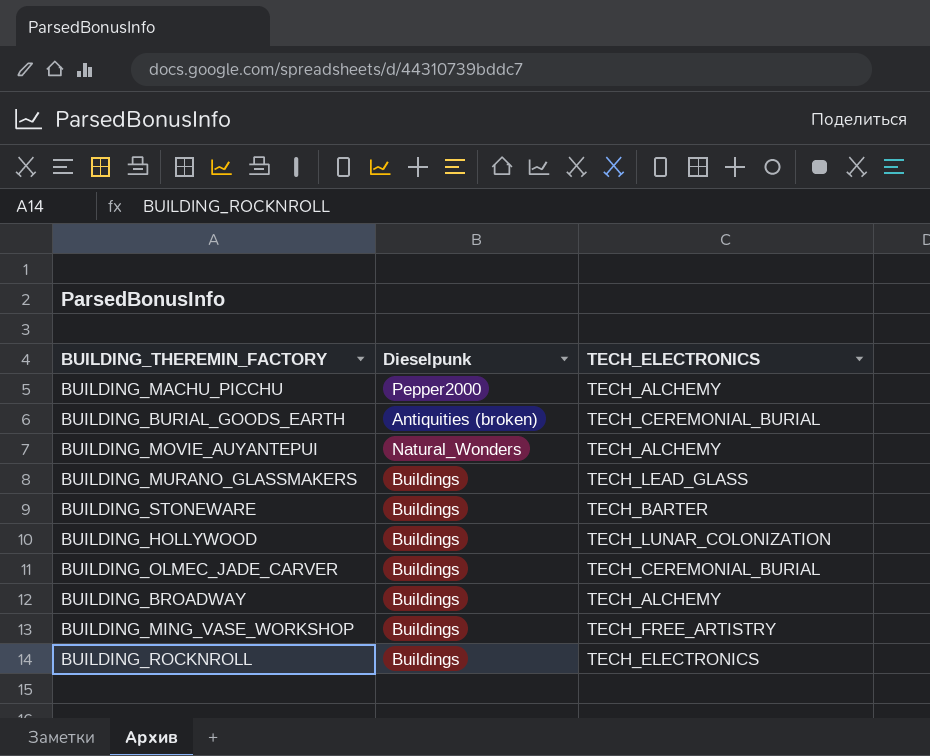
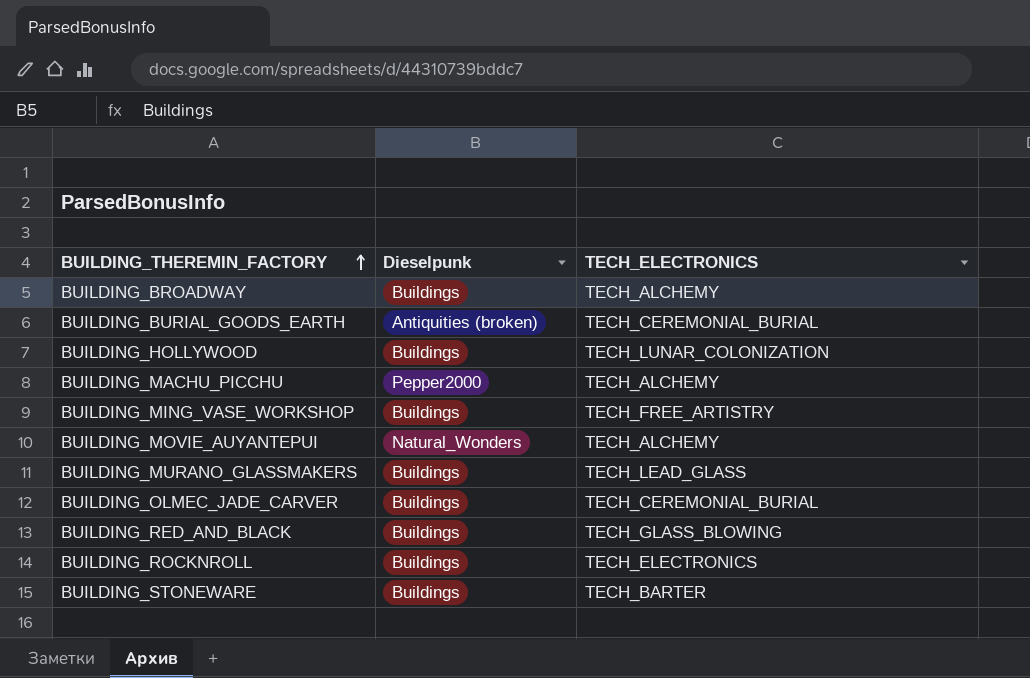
row order: none -> BUILDING_THEREMIN_FACTORY ascending
row BUILDING_RED_AND_BLACK: none -> Buildings | TECH_GLASS_BLOWING

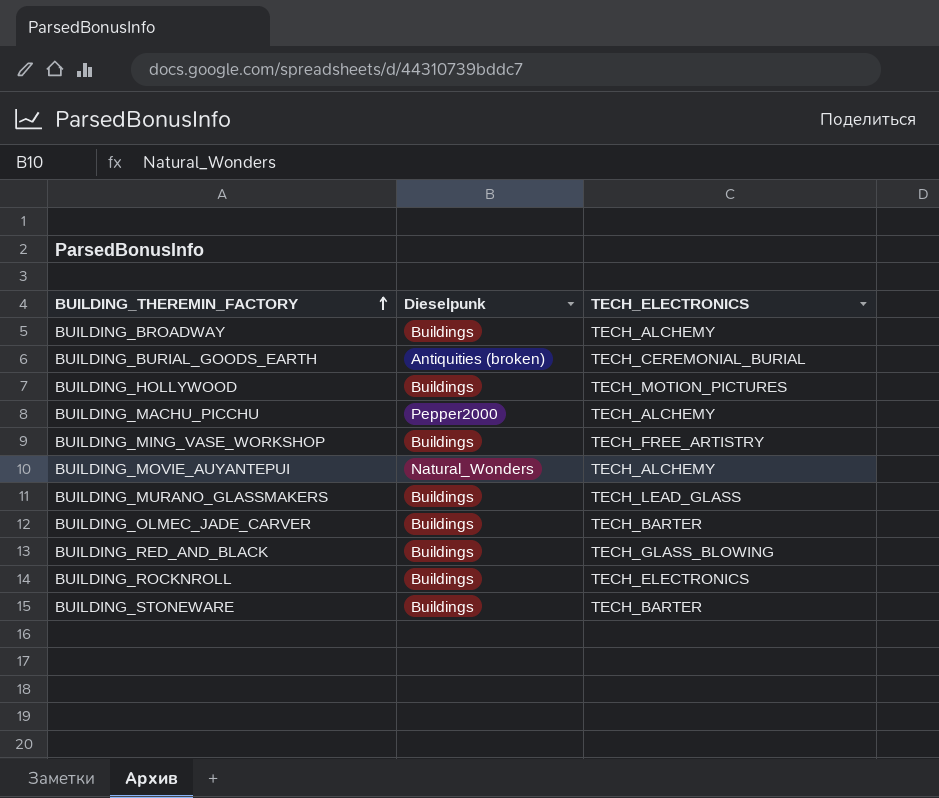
BUILDING_HOLLYWOOD | TECH_ELECTRONICS: TECH_LUNAR_COLONIZATION -> TECH_MOTION_PICTURES
BUILDING_OLMEC_JADE_CARVER | TECH_ELECTRONICS: TECH_CEREMONIAL_BURIAL -> TECH_BARTER

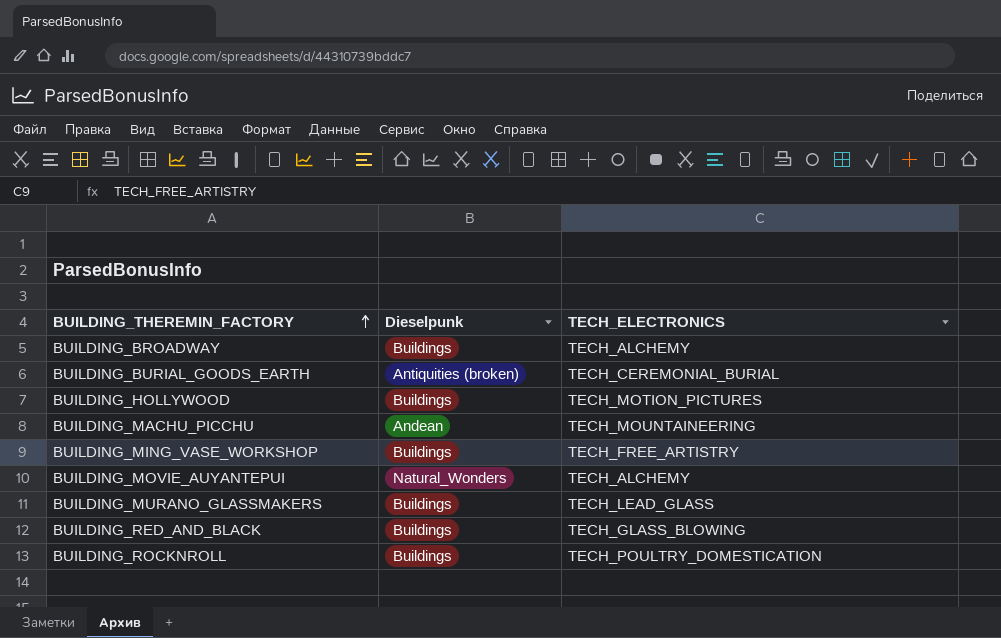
row BUILDING_OLMEC_JADE_CARVER: Buildings | TECH_BARTER -> none
row BUILDING_STONEWARE: Buildings | TECH_BARTER -> none
BUILDING_MACHU_PICCHU | Dieselpunk: Pepper2000 -> Andean
BUILDING_MACHU_PICCHU | TECH_ELECTRONICS: TECH_ALCHEMY -> TECH_MOUNTAINEERING
BUILDING_ROCKNROLL | TECH_ELECTRONICS: TECH_ELECTRONICS -> TECH_POULTRY_DOMESTICATION

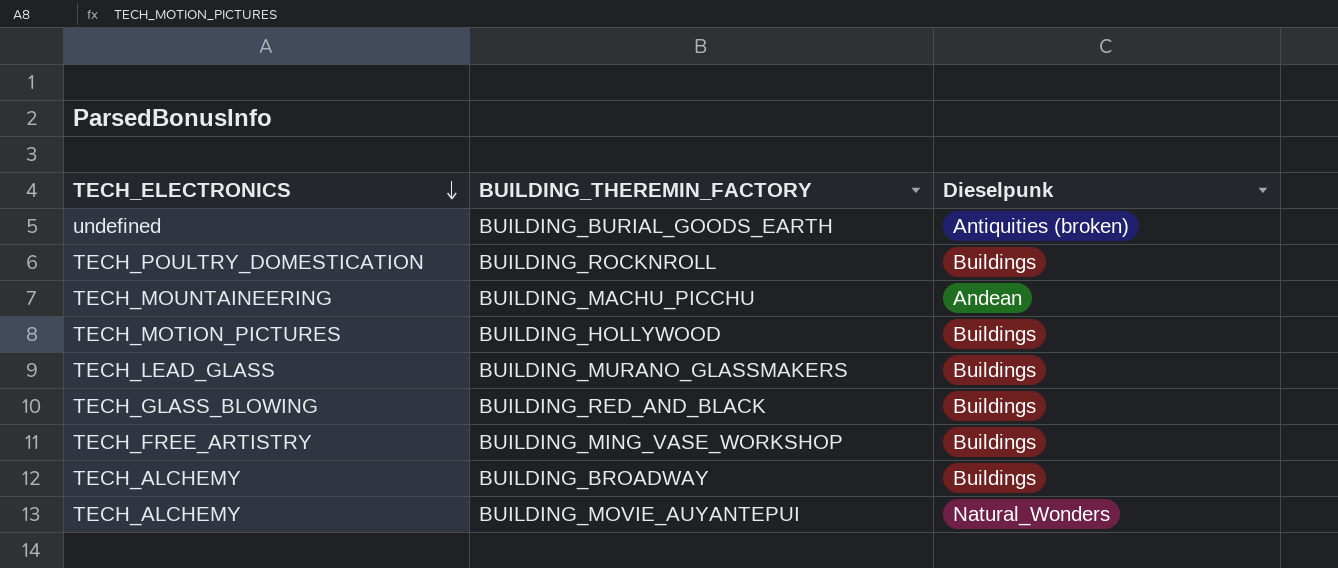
row order: BUILDING_THEREMIN_FACTORY ascending -> TECH_ELECTRONICS descending
column TECH_ELECTRONICS | position: 3 -> 1
BUILDING_BURIAL_GOODS_EARTH | TECH_ELECTRONICS: TECH_CEREMONIAL_BURIAL -> undefined

